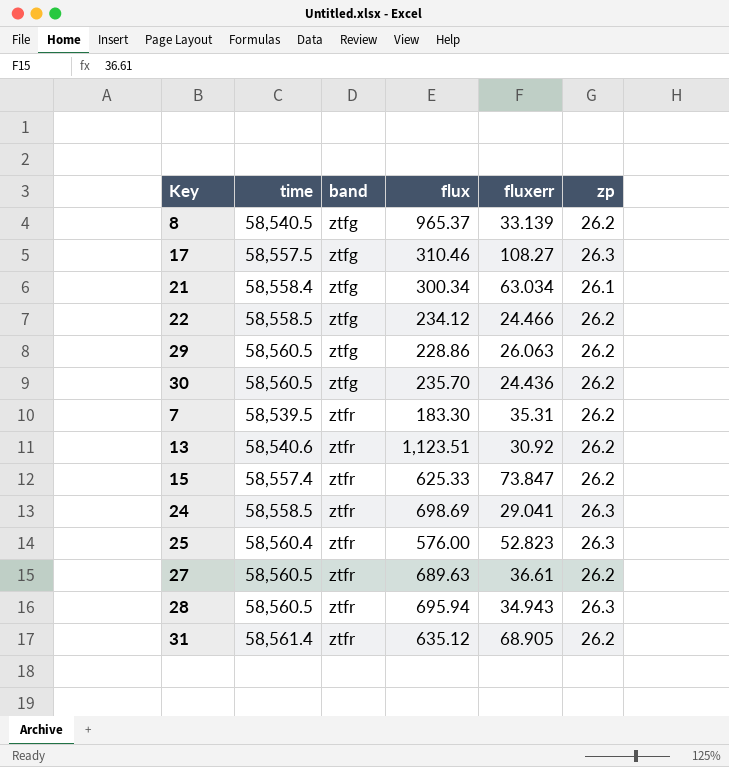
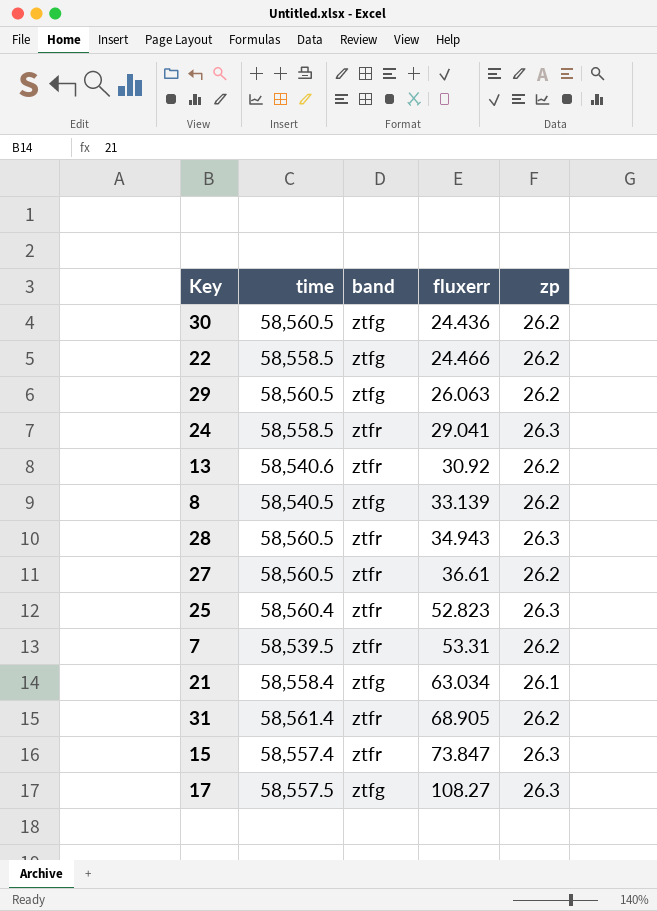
row order: band ascending -> fluxerr ascending
column flux | position: 4 -> none
7 | fluxerr: 35.31 -> 53.31
15 | zp: 26.2 -> 26.3

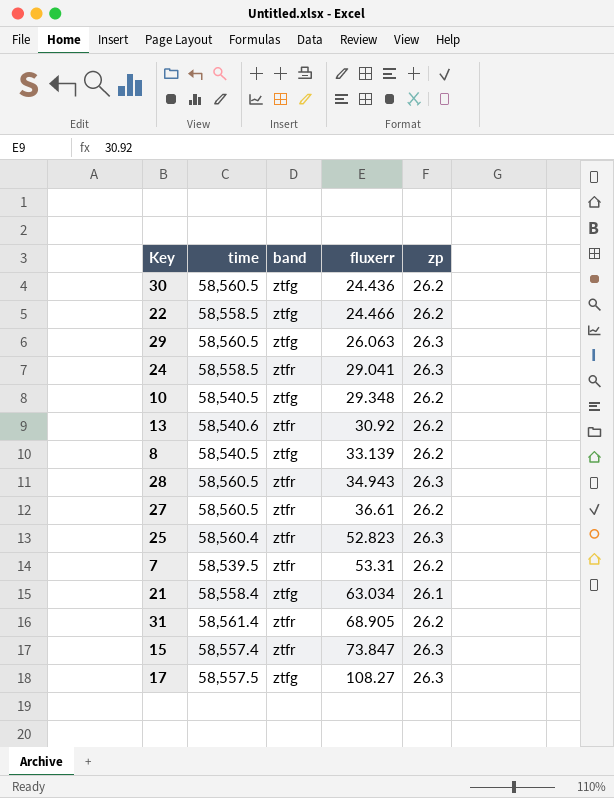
29 | zp: 26.2 -> 26.3
row 10: none -> 58,540.5 | ztfg | 29.348 | 26.2

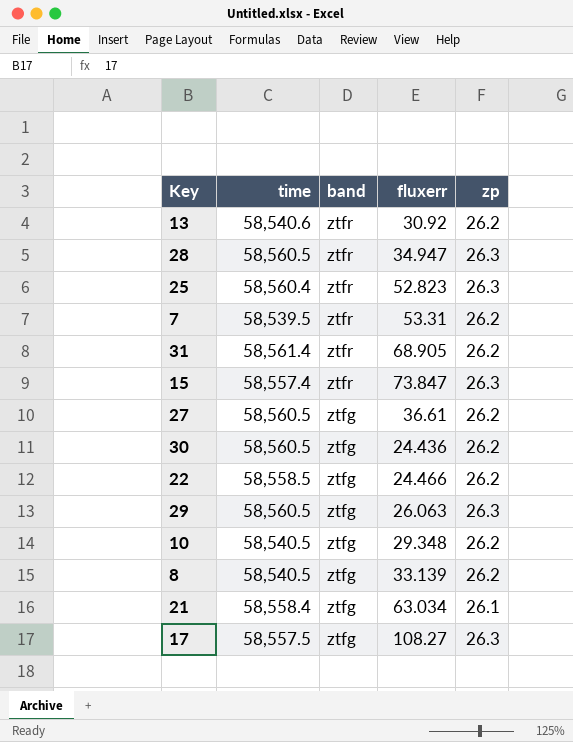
row order: fluxerr ascending -> band descending
row 24: 58,558.5 | ztfr | 29.041 | 26.3 -> none
28 | fluxerr: 34.943 -> 34.947
27 | band: ztfr -> ztfg

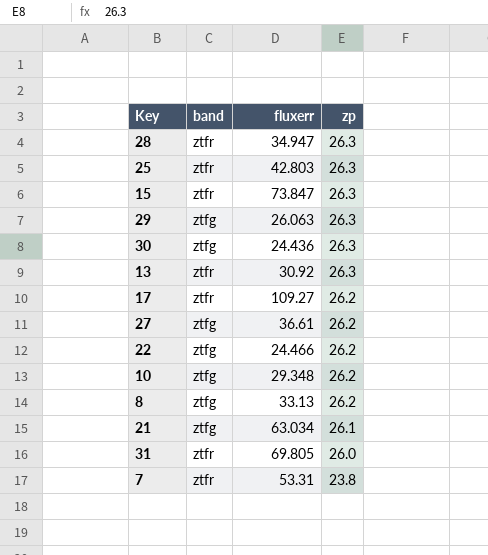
row order: band descending -> zp descending
column time | position: 2 -> none
25 | fluxerr: 52.823 -> 42.803
30 | zp: 26.2 -> 26.3
13 | zp: 26.2 -> 26.3
17 | band: ztfg -> ztfr
17 | fluxerr: 108.27 -> 109.27
17 | zp: 26.3 -> 26.2
8 | fluxerr: 33.139 -> 33.13
31 | fluxerr: 68.905 -> 69.805
31 | zp: 26.2 -> 26.0
7 | zp: 26.2 -> 23.8

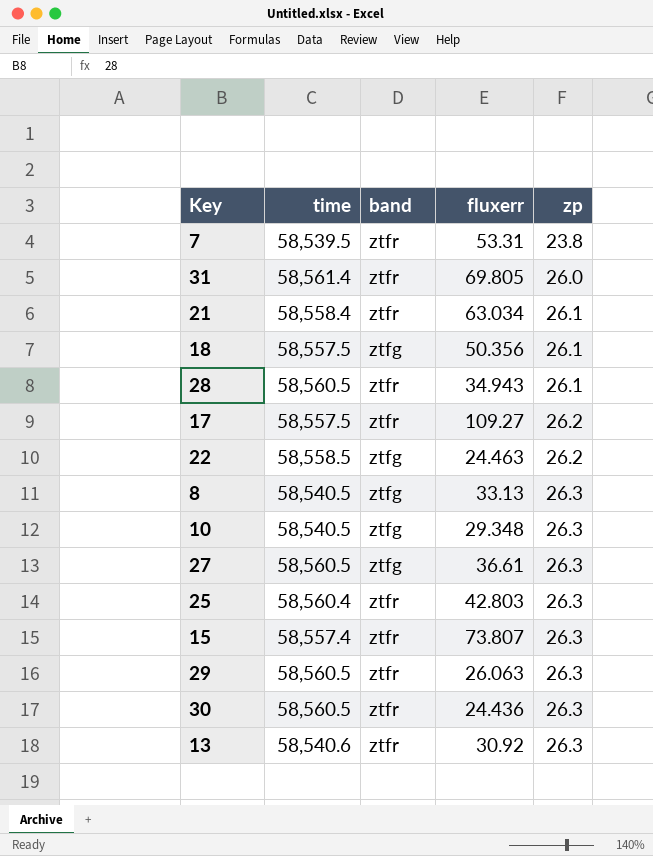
row order: zp descending -> zp ascending
column time | position: none -> 2
21 | band: ztfg -> ztfr
row 18: none -> 58,557.5 | ztfg | 50.356 | 26.1
28 | fluxerr: 34.947 -> 34.943
28 | zp: 26.3 -> 26.1
22 | fluxerr: 24.466 -> 24.463
8 | zp: 26.2 -> 26.3
10 | zp: 26.2 -> 26.3
27 | zp: 26.2 -> 26.3
15 | fluxerr: 73.847 -> 73.807
29 | band: ztfg -> ztfr
30 | band: ztfg -> ztfr

